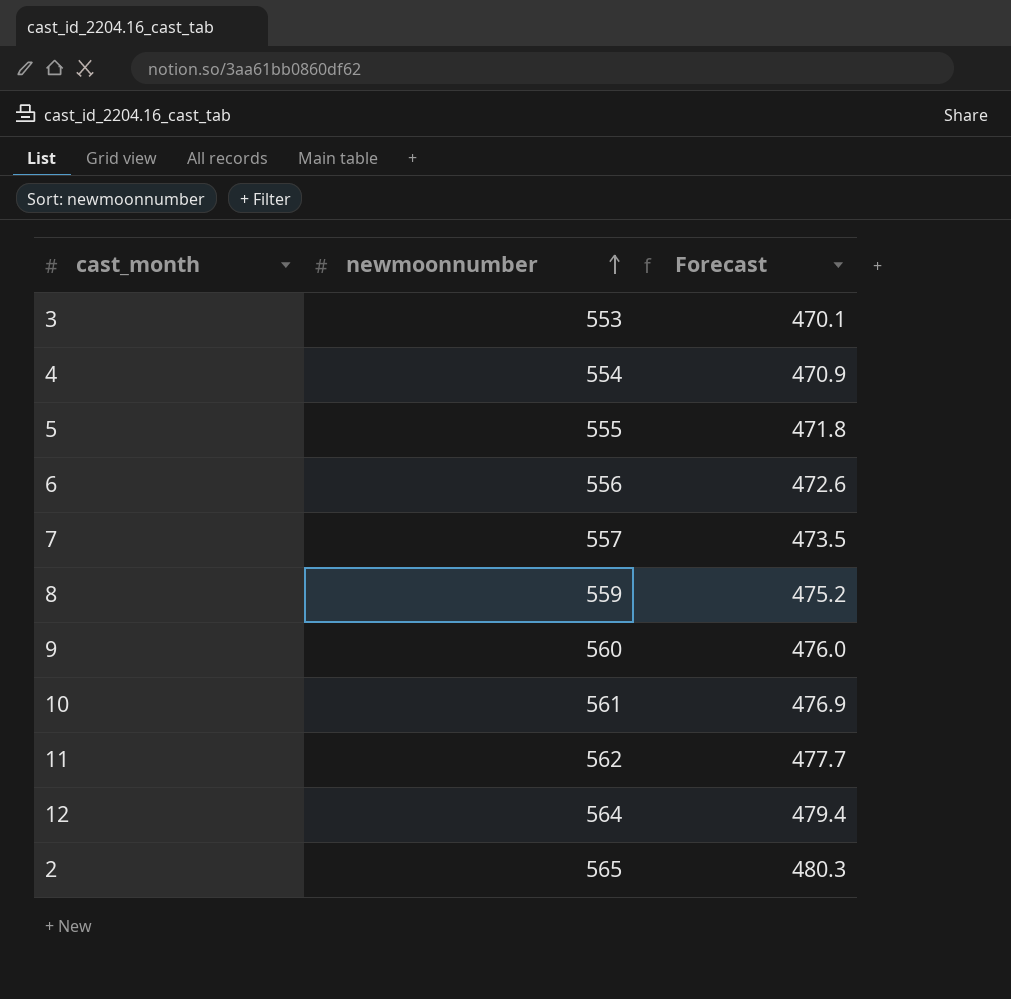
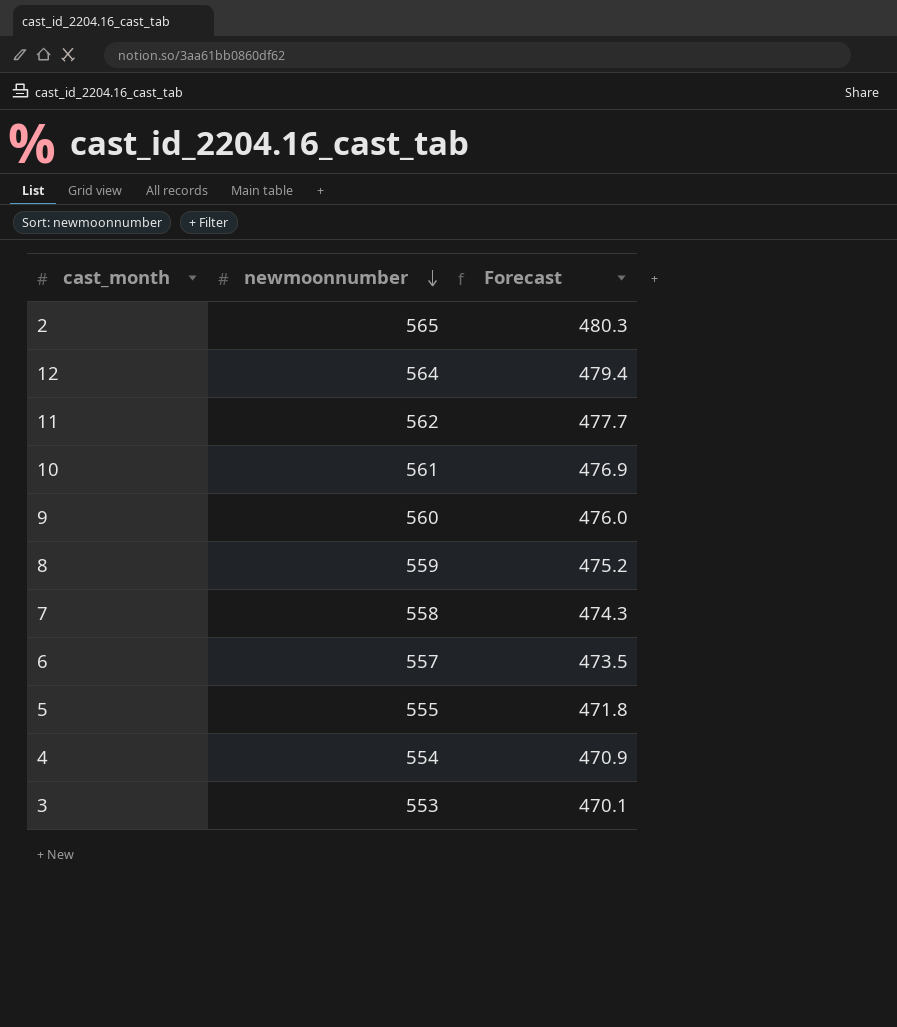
row order: newmoonnumber ascending -> newmoonnumber descending
7 | newmoonnumber: 557 -> 558
7 | Forecast: 473.5 -> 474.3
6 | newmoonnumber: 556 -> 557
6 | Forecast: 472.6 -> 473.5

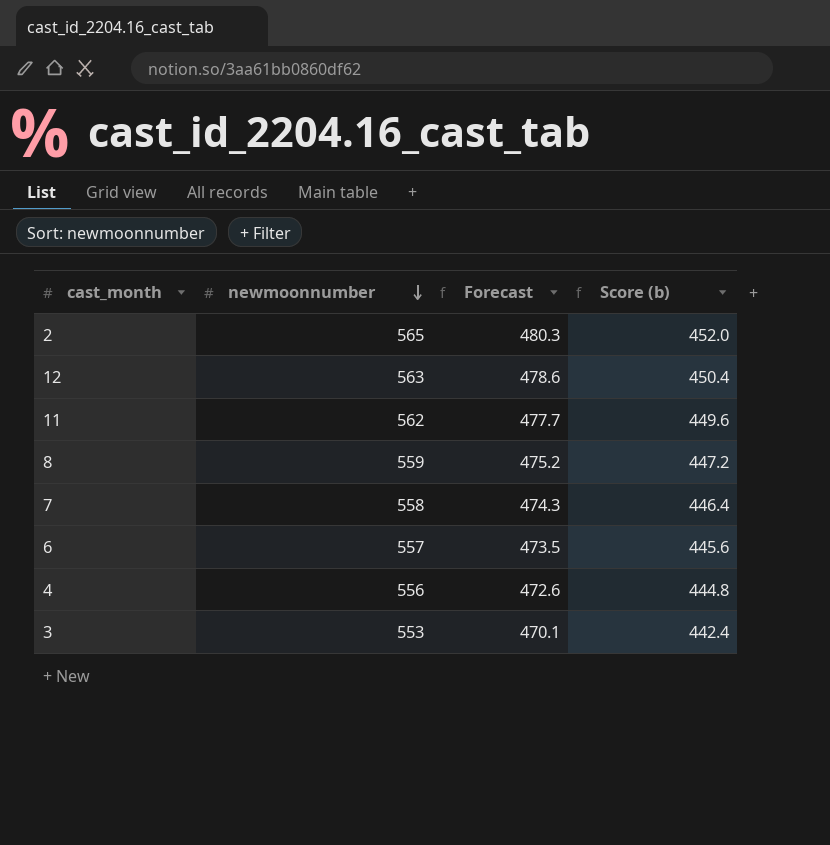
column Score (b) | formula: none -> [newmoonnumber] * 0.8
row 10: 561 | 476.9 -> none
row 9: 560 | 476.0 -> none
row 5: 555 | 471.8 -> none
12 | newmoonnumber: 564 -> 563
12 | Forecast: 479.4 -> 478.6
4 | newmoonnumber: 554 -> 556
4 | Forecast: 470.9 -> 472.6

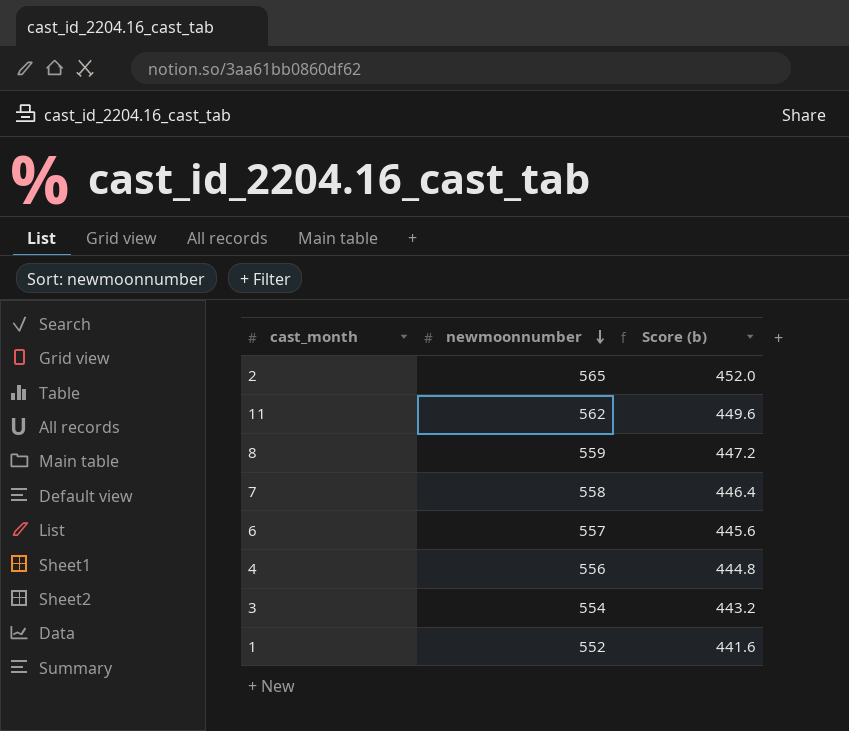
column Forecast | formula: [newmoonnumber] * 0.85 -> none
row 12: 563 | 478.6 | 450.4 -> none
3 | newmoonnumber: 553 -> 554
3 | Score (b): 442.4 -> 443.2
row 1: none -> 552 | 441.6

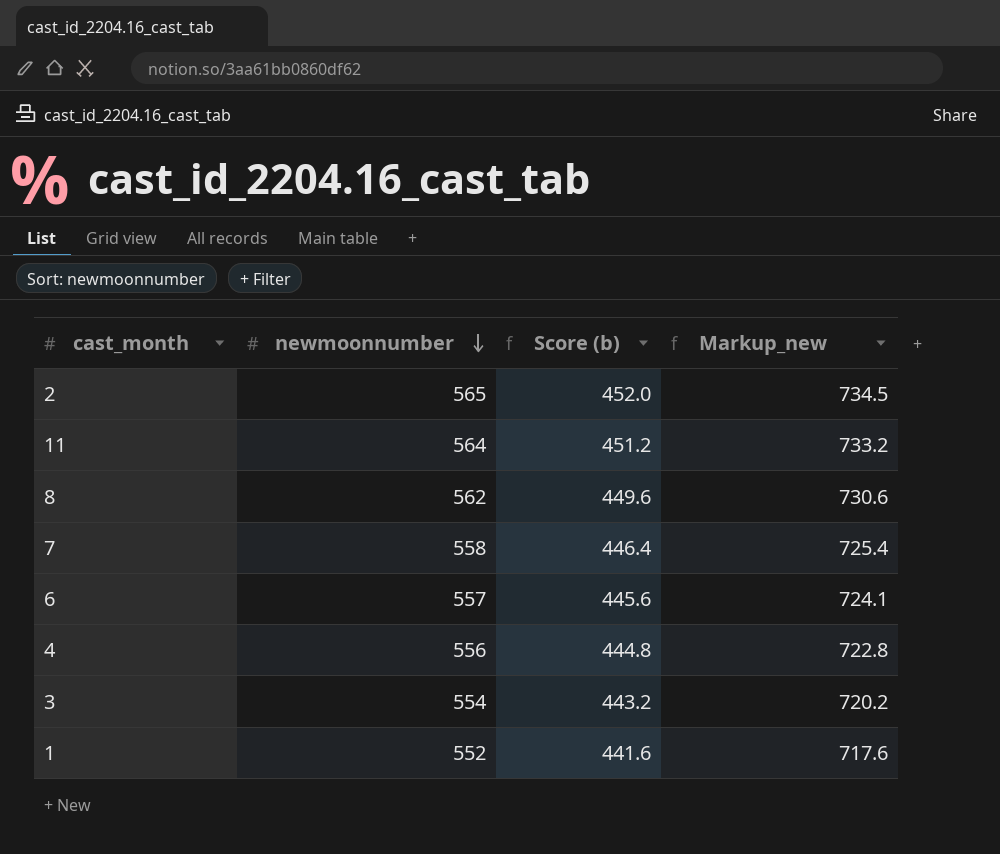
column Markup_new | formula: none -> [newmoonnumber] * 1.3
11 | newmoonnumber: 562 -> 564
11 | Score (b): 449.6 -> 451.2
8 | newmoonnumber: 559 -> 562
8 | Score (b): 447.2 -> 449.6

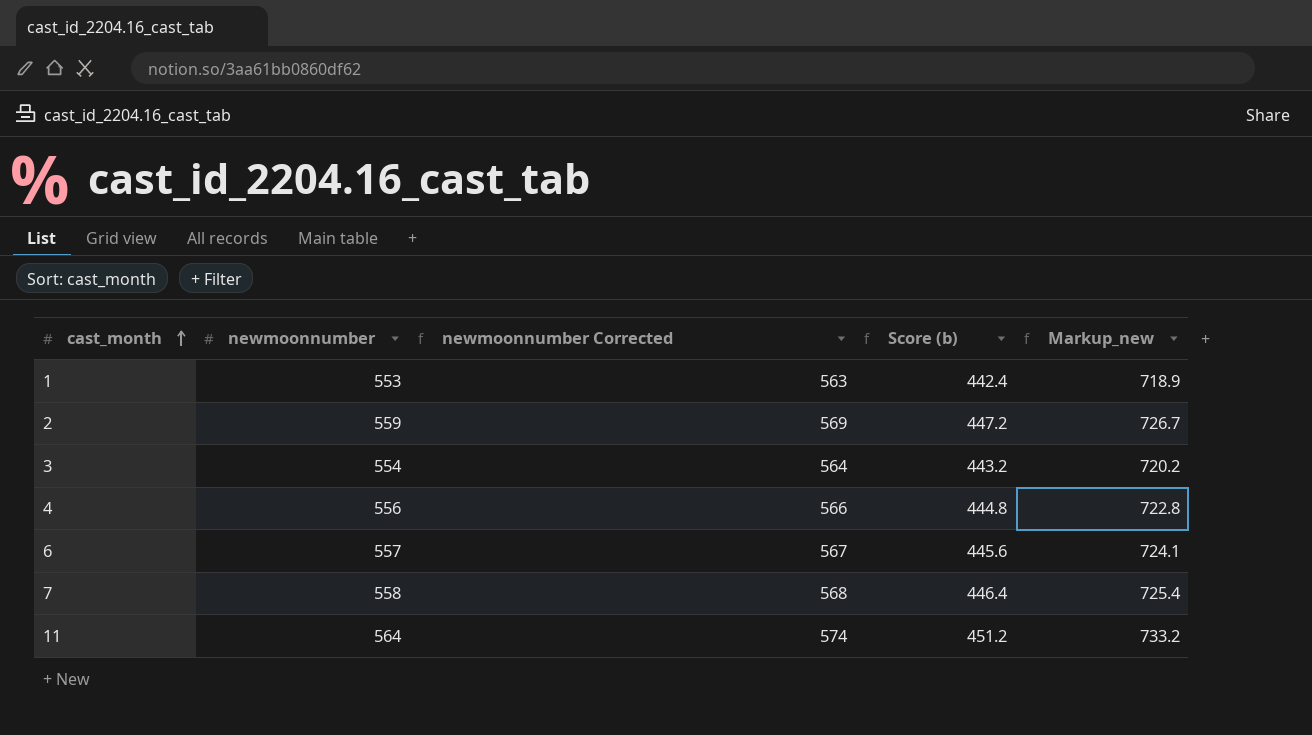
row order: newmoonnumber descending -> cast_month ascending
column newmoonnumber Corrected | formula: none -> [newmoonnumber] + 10
row 8: 562 | 449.6 | 730.6 -> none
1 | newmoonnumber: 552 -> 553
1 | Score (b): 441.6 -> 442.4
1 | Markup_new: 717.6 -> 718.9
2 | newmoonnumber: 565 -> 559
2 | Score (b): 452.0 -> 447.2
2 | Markup_new: 734.5 -> 726.7

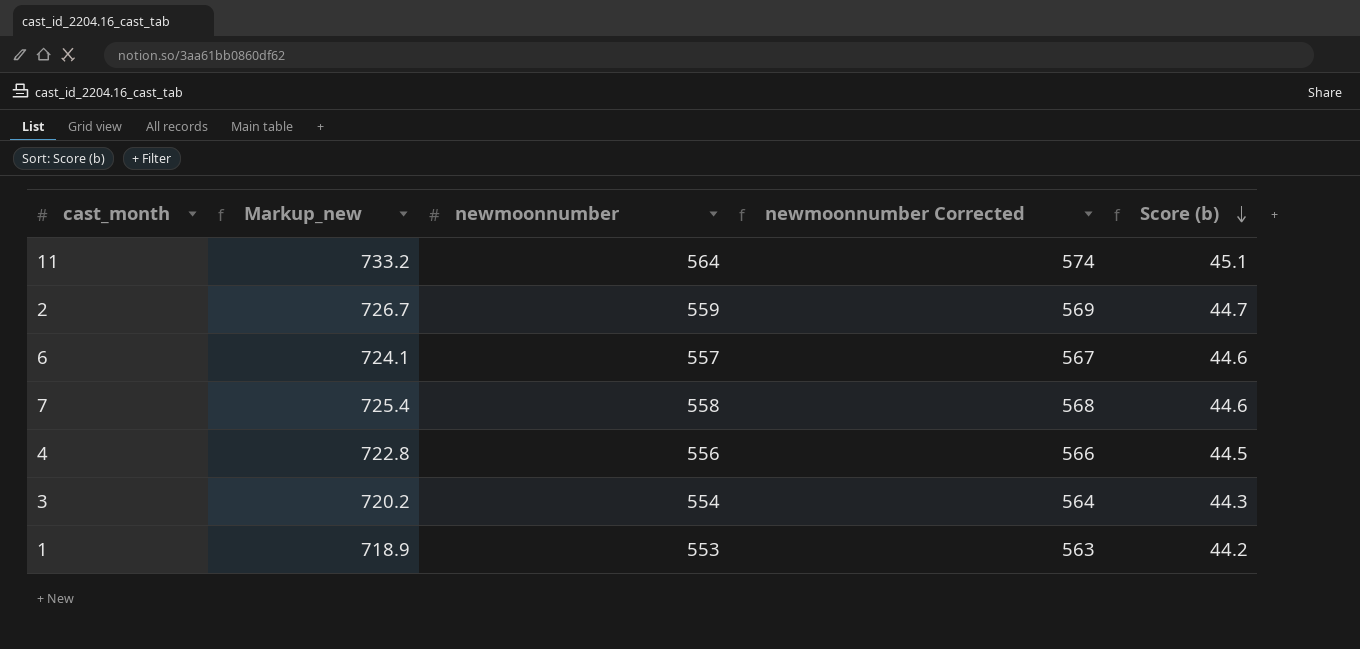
row order: cast_month ascending -> Score (b) descending
column Markup_new | position: 5 -> 2
column Score (b) | formula: [newmoonnumber] * 0.8 -> [newmoonnumber] * 0.08

